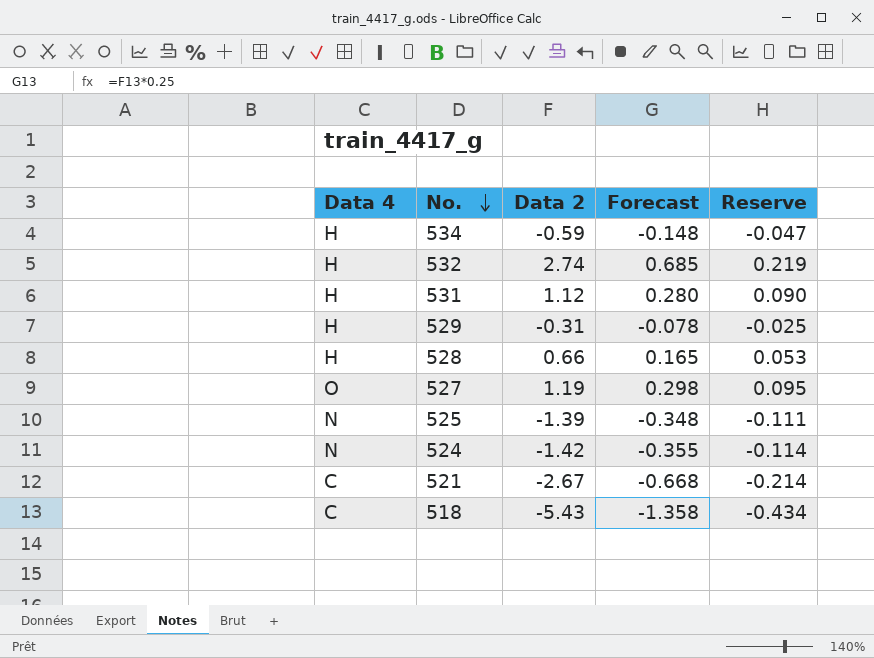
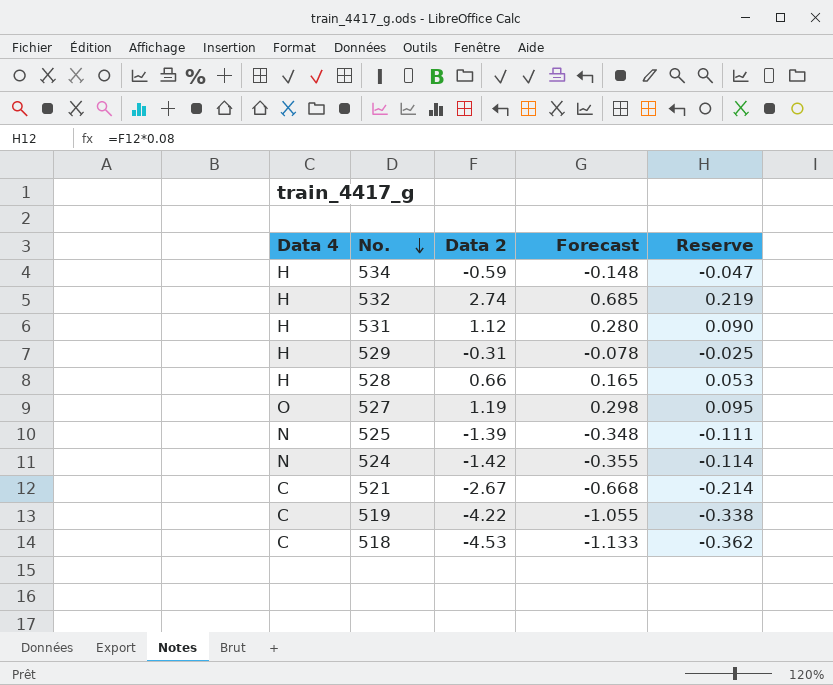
row 519: none -> C | -4.22 | -1.055 | -0.338
518 | Data 2: -5.43 -> -4.53
518 | Forecast: -1.358 -> -1.133
518 | Reserve: -0.434 -> -0.362

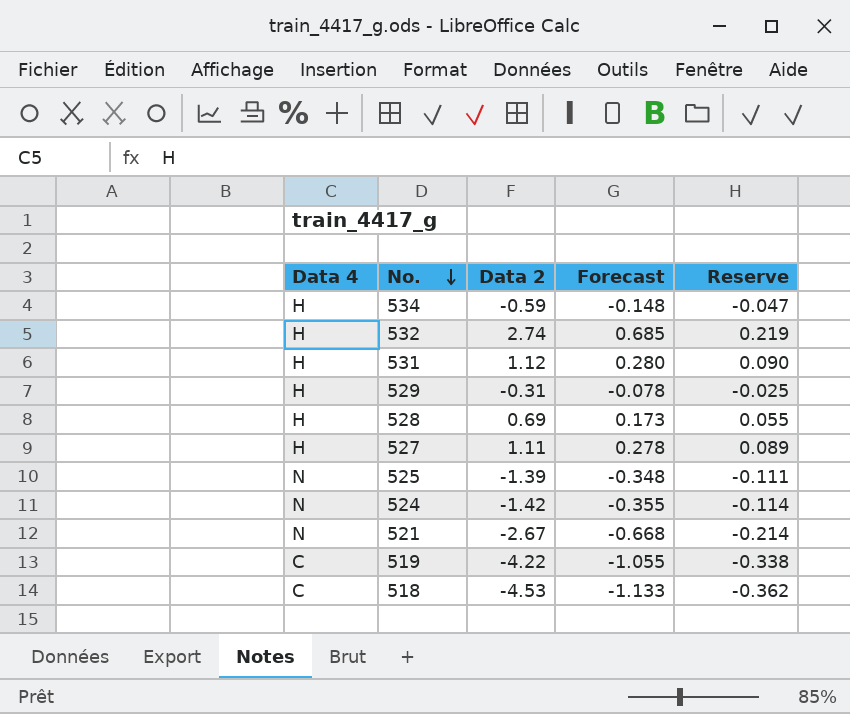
528 | Data 2: 0.66 -> 0.69
528 | Forecast: 0.165 -> 0.173
528 | Reserve: 0.053 -> 0.055
527 | Data 4: O -> H
527 | Data 2: 1.19 -> 1.11
527 | Forecast: 0.298 -> 0.278
527 | Reserve: 0.095 -> 0.089
521 | Data 4: C -> N

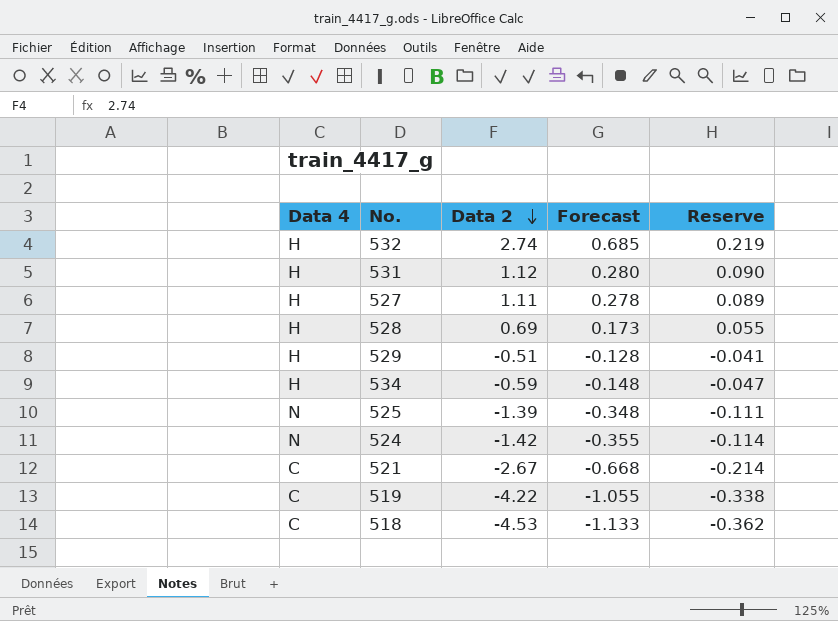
row order: No. descending -> Data 2 descending
529 | Data 2: -0.31 -> -0.51
529 | Forecast: -0.078 -> -0.128
529 | Reserve: -0.025 -> -0.041
521 | Data 4: N -> C

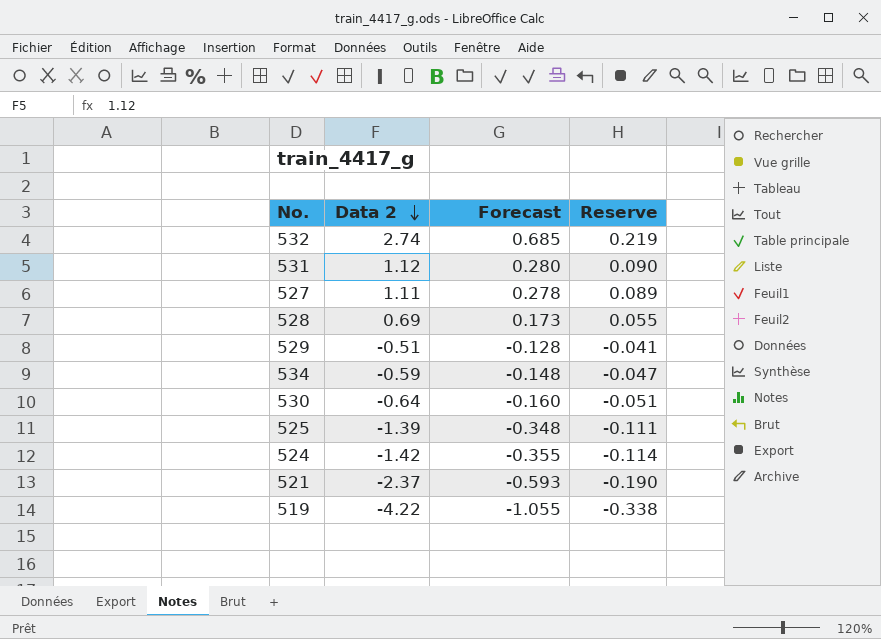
column Data 4 | position: 1 -> none
row 518: C | -4.53 | -1.133 | -0.362 -> none
row 530: none -> -0.64 | -0.160 | -0.051
521 | Data 2: -2.67 -> -2.37
521 | Forecast: -0.668 -> -0.593
521 | Reserve: -0.214 -> -0.190

